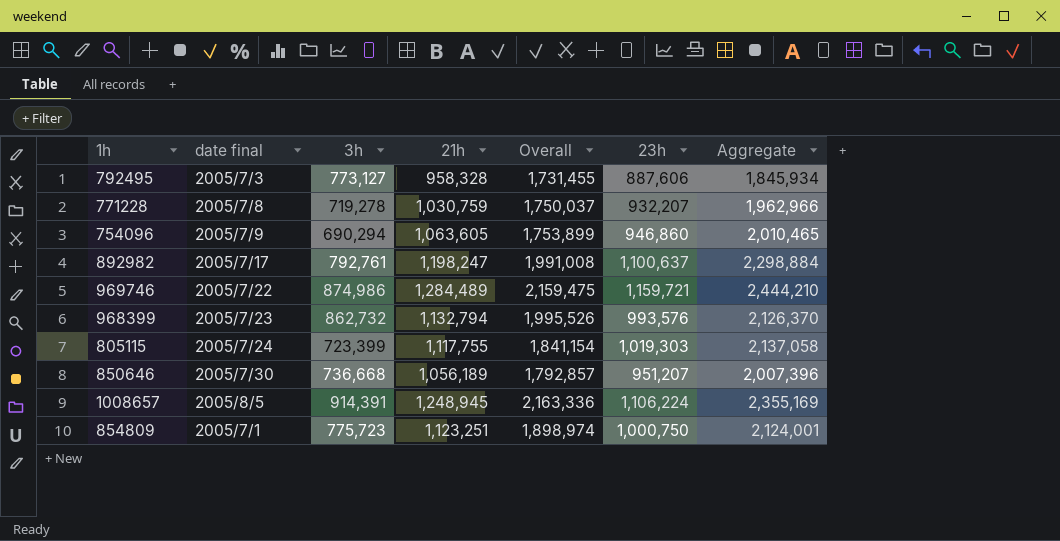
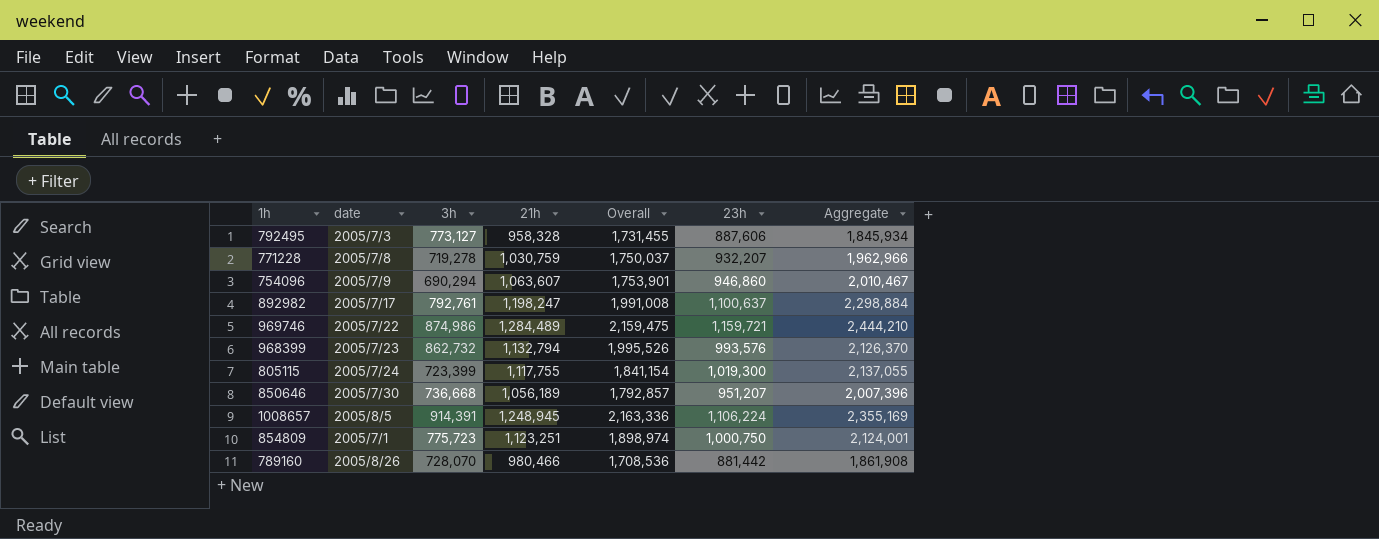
column name: date final -> date
754096 | 21h: 1,063,605 -> 1,063,607
754096 | Overall: 1,753,899 -> 1,753,901
754096 | Aggregate: 2,010,465 -> 2,010,467
805115 | 23h: 1,019,303 -> 1,019,300
805115 | Aggregate: 2,137,058 -> 2,137,055
row 789160: none -> 2005/8/26 | 728,070 | 980,466 | 1,708,536 | 881,442 | 1,861,908

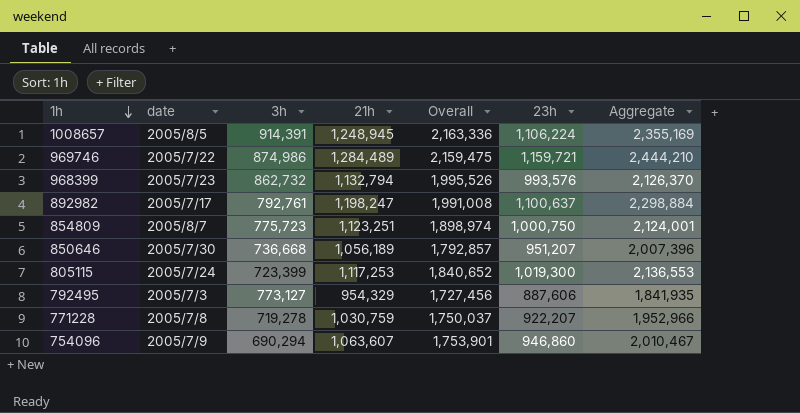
row order: none -> 1h descending
row 789160: 2005/8/26 | 728,070 | 980,466 | 1,708,536 | 881,442 | 1,861,908 -> none
854809 | date: 2005/7/1 -> 2005/8/7
805115 | 21h: 1,117,755 -> 1,117,253
805115 | Overall: 1,841,154 -> 1,840,652
805115 | Aggregate: 2,137,055 -> 2,136,553
792495 | 21h: 958,328 -> 954,329
792495 | Overall: 1,731,455 -> 1,727,456
792495 | Aggregate: 1,845,934 -> 1,841,935
771228 | 23h: 932,207 -> 922,207
771228 | Aggregate: 1,962,966 -> 1,952,966

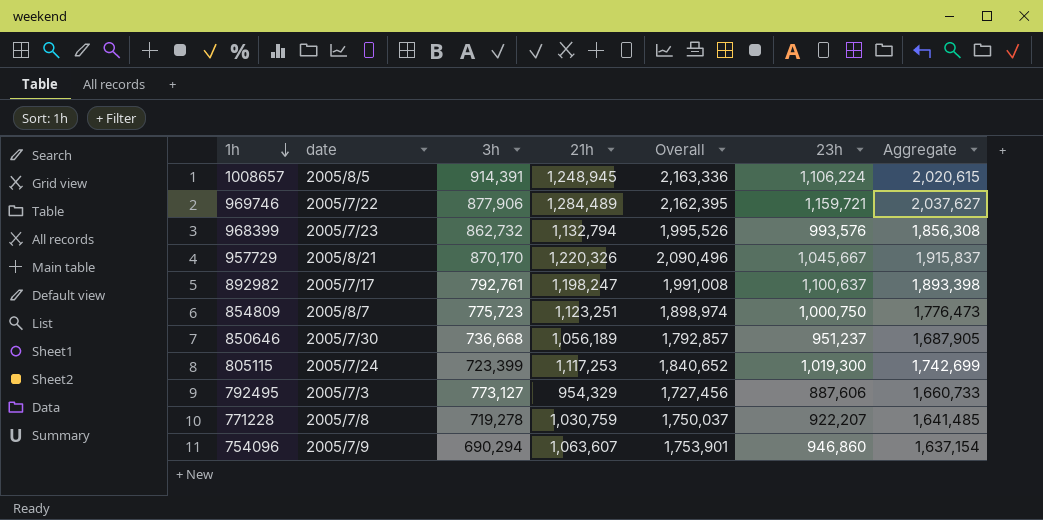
column Aggregate | formula: [21h] + [23h] -> [3h] + [23h]
969746 | 3h: 874,986 -> 877,906
969746 | Overall: 2,159,475 -> 2,162,395
row 957729: none -> 2005/8/21 | 870,170 | 1,220,326 | 2,090,496 | 1,045,667 | 1,915,837
850646 | 23h: 951,207 -> 951,237

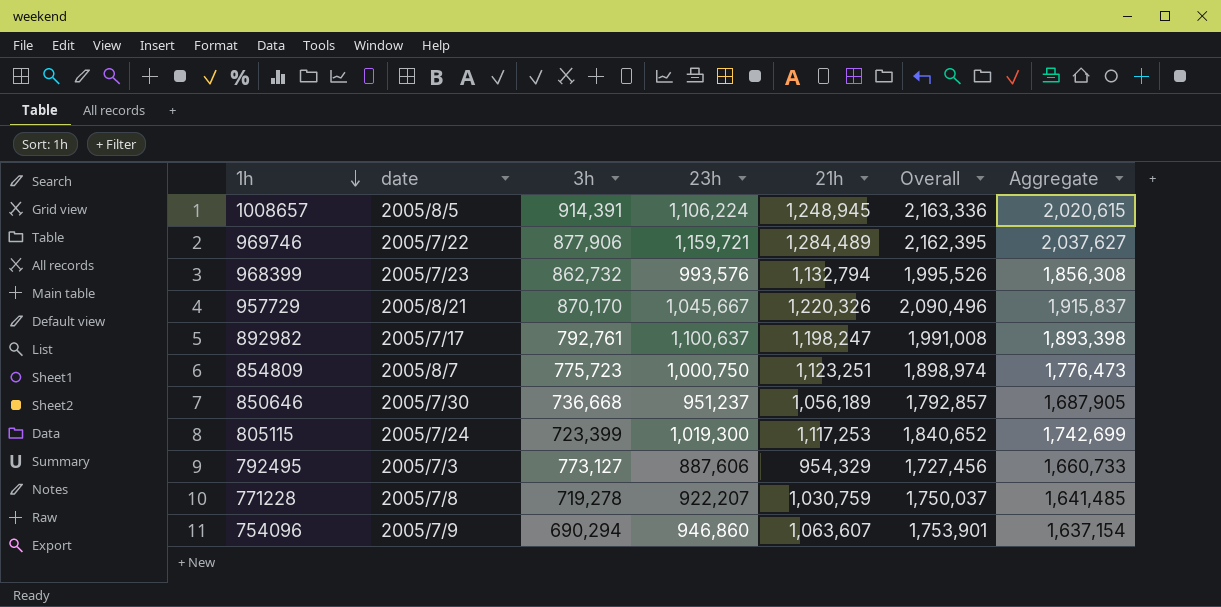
column 23h | position: 6 -> 4

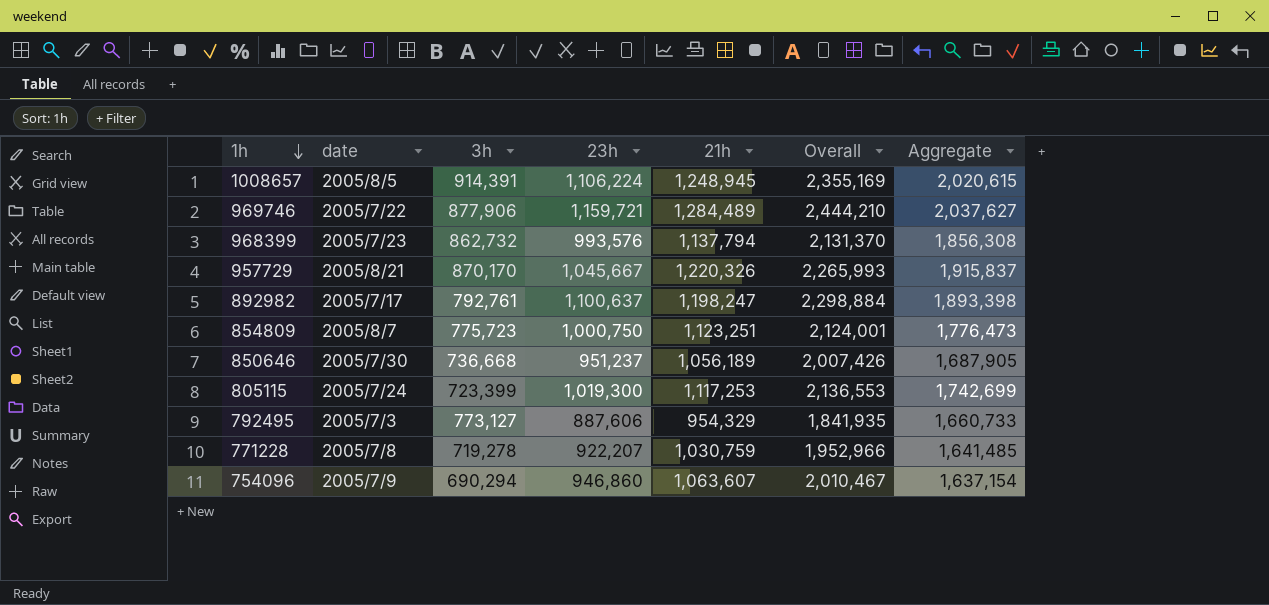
column Overall | formula: [3h] + [21h] -> [23h] + [21h]
968399 | 21h: 1,132,794 -> 1,137,794

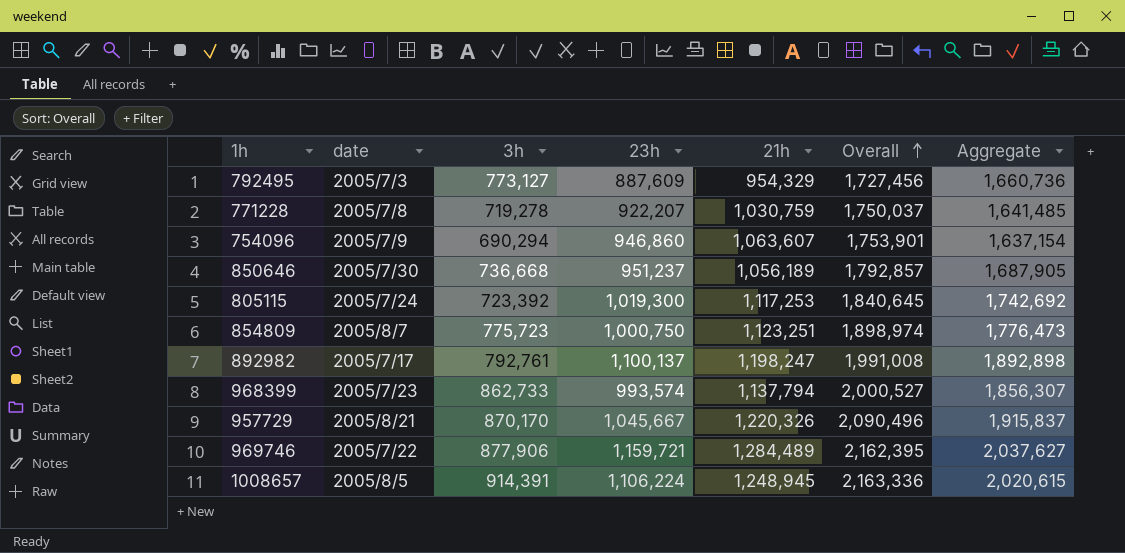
row order: 1h descending -> Overall ascending
column Overall | formula: [23h] + [21h] -> [3h] + [21h]
792495 | 23h: 887,606 -> 887,609
792495 | Aggregate: 1,660,733 -> 1,660,736
805115 | 3h: 723,399 -> 723,392
805115 | Aggregate: 1,742,699 -> 1,742,692
892982 | 23h: 1,100,637 -> 1,100,137
892982 | Aggregate: 1,893,398 -> 1,892,898
968399 | 3h: 862,732 -> 862,733
968399 | 23h: 993,576 -> 993,574
968399 | Aggregate: 1,856,308 -> 1,856,307

